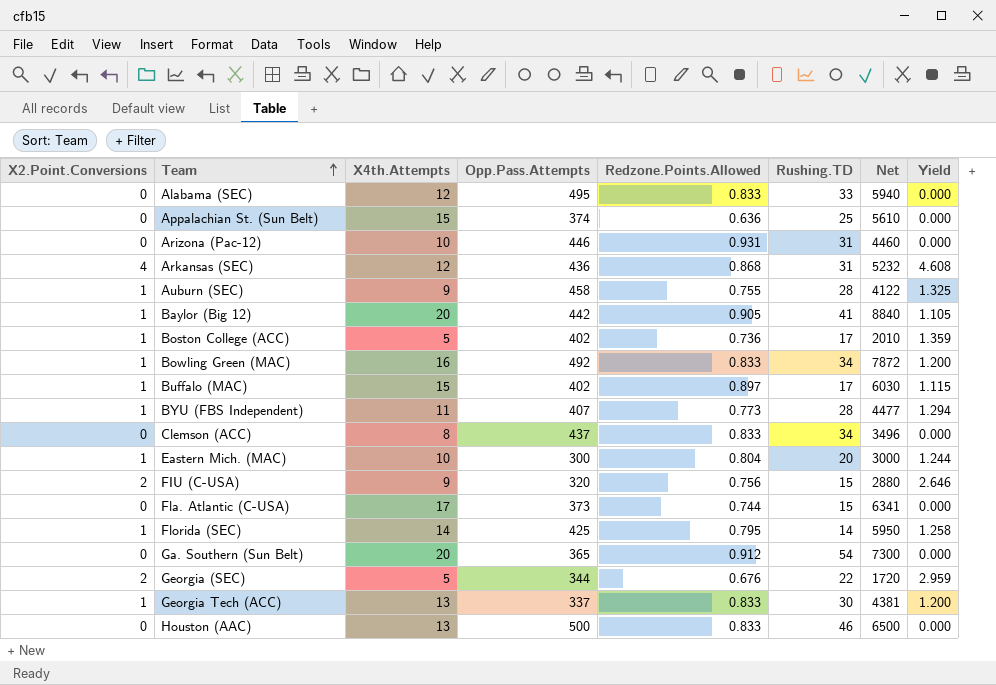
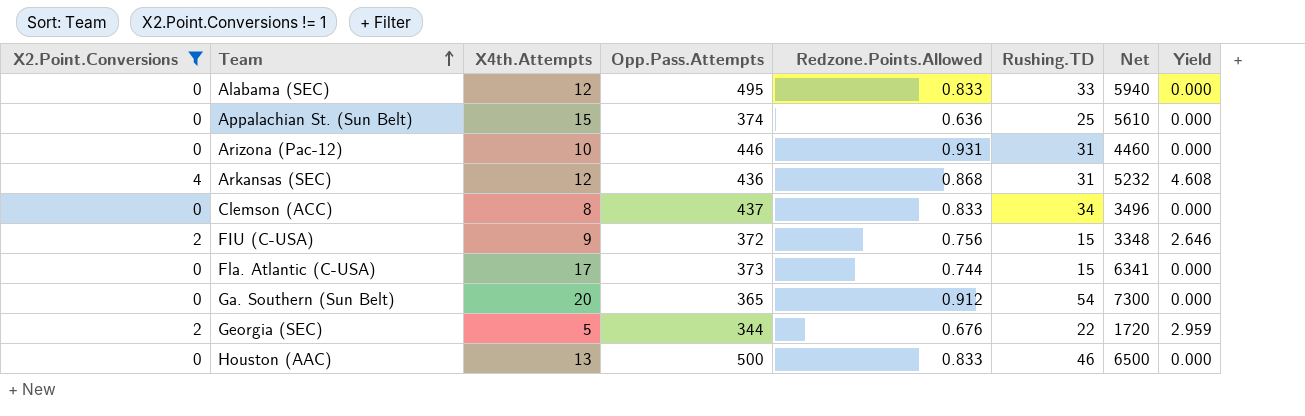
filter: none -> X2.Point.Conversions != 1
FIU (C-USA) | Opp.Pass.Attempts: 320 -> 372
FIU (C-USA) | Net: 2880 -> 3348

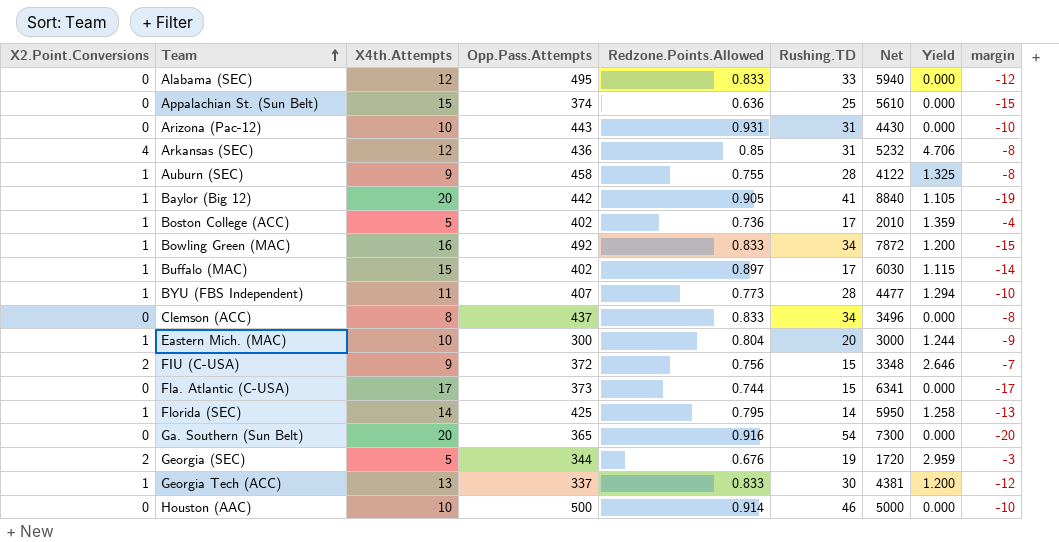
filter: X2.Point.Conversions != 1 -> none
column margin | formula: none -> [X2.Point.Conversions] - [X4th.Attempts]
Arizona (Pac-12) | Opp.Pass.Attempts: 446 -> 443
Arizona (Pac-12) | Net: 4460 -> 4430
Arkansas (SEC) | Redzone.Points.Allowed: 0.868 -> 0.85
Arkansas (SEC) | Yield: 4.608 -> 4.706
Ga. Southern (Sun Belt) | Redzone.Points.Allowed: 0.912 -> 0.916
Georgia (SEC) | Rushing.TD: 22 -> 19
Houston (AAC) | X4th.Attempts: 13 -> 10
Houston (AAC) | Redzone.Points.Allowed: 0.833 -> 0.914
Houston (AAC) | Net: 6500 -> 5000

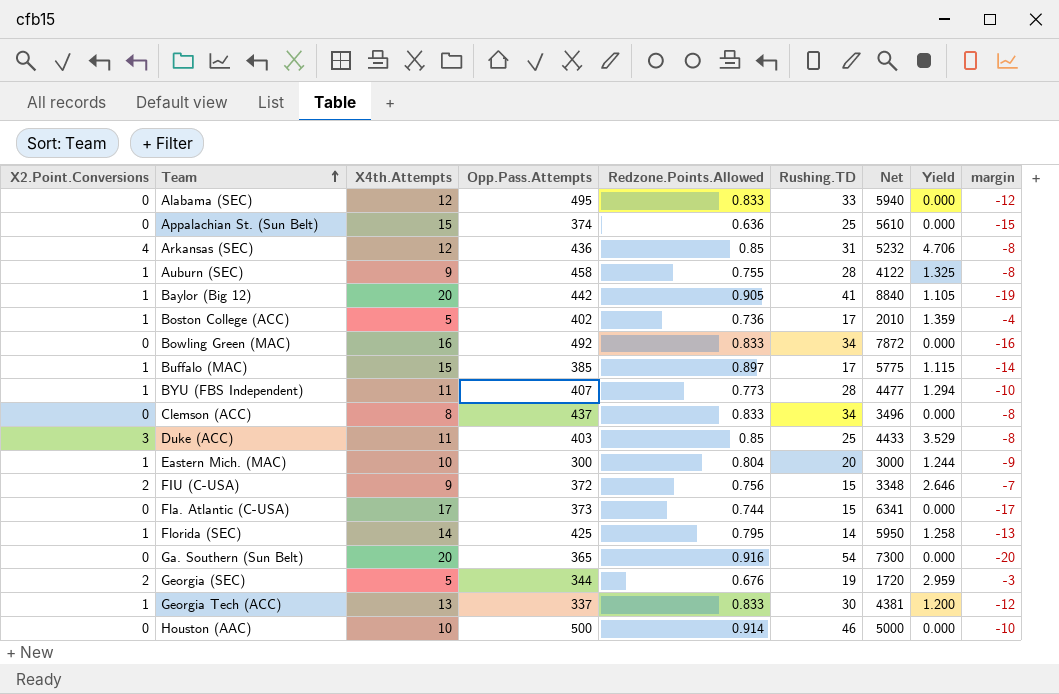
row Arizona (Pac-12): 0 | 10 | 443 | 0.931 | 31 | 4430 | 0.000 | -10 -> none
Bowling Green (MAC) | X2.Point.Conversions: 1 -> 0
Bowling Green (MAC) | Yield: 1.200 -> 0.000
Bowling Green (MAC) | margin: -15 -> -16
Buffalo (MAC) | Opp.Pass.Attempts: 402 -> 385
Buffalo (MAC) | Net: 6030 -> 5775
row Duke (ACC): none -> 3 | 11 | 403 | 0.85 | 25 | 4433 | 3.529 | -8

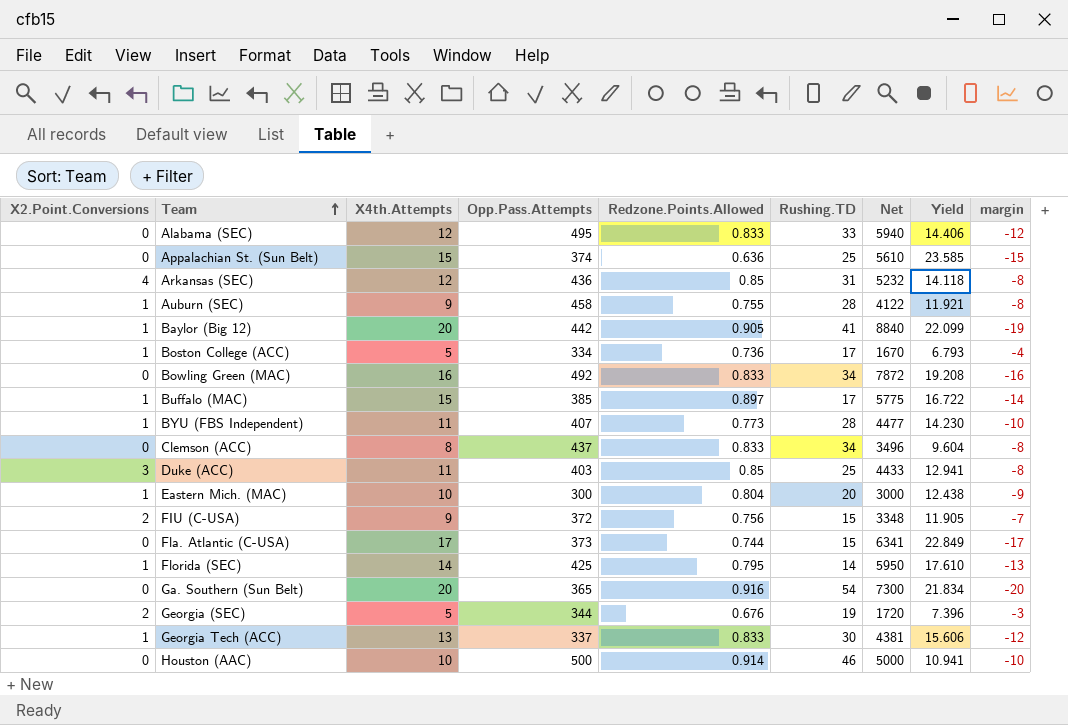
column Yield | formula: [X2.Point.Conversions] / [Redzone.Points.Allowed] -> [X4th.Attempts] / [Redzone.Points.Allowed]
Boston College (ACC) | Opp.Pass.Attempts: 402 -> 334
Boston College (ACC) | Net: 2010 -> 1670

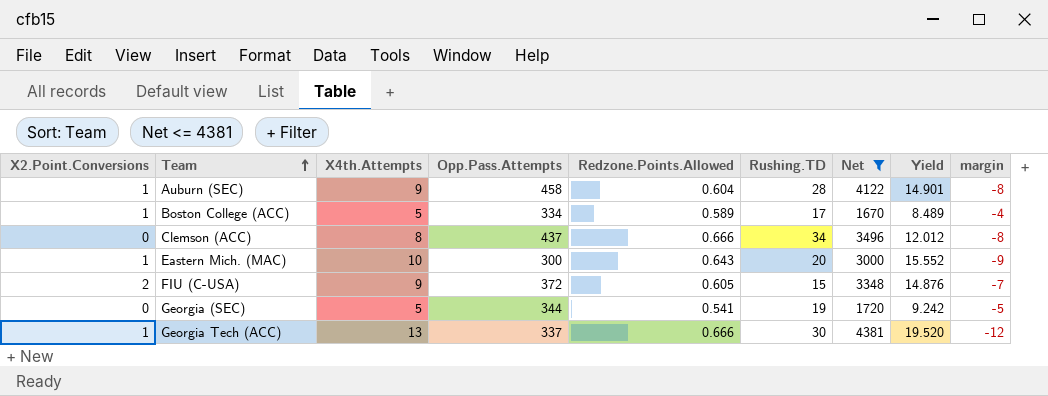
filter: none -> Net <= 4381
Auburn (SEC) | Redzone.Points.Allowed: 0.755 -> 0.604
Auburn (SEC) | Yield: 11.921 -> 14.901
Boston College (ACC) | Redzone.Points.Allowed: 0.736 -> 0.589
Boston College (ACC) | Yield: 6.793 -> 8.489
Clemson (ACC) | Redzone.Points.Allowed: 0.833 -> 0.666
Clemson (ACC) | Yield: 9.604 -> 12.012
Eastern Mich. (MAC) | Redzone.Points.Allowed: 0.804 -> 0.643
Eastern Mich. (MAC) | Yield: 12.438 -> 15.552
FIU (C-USA) | Redzone.Points.Allowed: 0.756 -> 0.605
FIU (C-USA) | Yield: 11.905 -> 14.876
Georgia (SEC) | X2.Point.Conversions: 2 -> 0
Georgia (SEC) | Redzone.Points.Allowed: 0.676 -> 0.541
Georgia (SEC) | Yield: 7.396 -> 9.242
Georgia (SEC) | margin: -3 -> -5
Georgia Tech (ACC) | Redzone.Points.Allowed: 0.833 -> 0.666
Georgia Tech (ACC) | Yield: 15.606 -> 19.520

